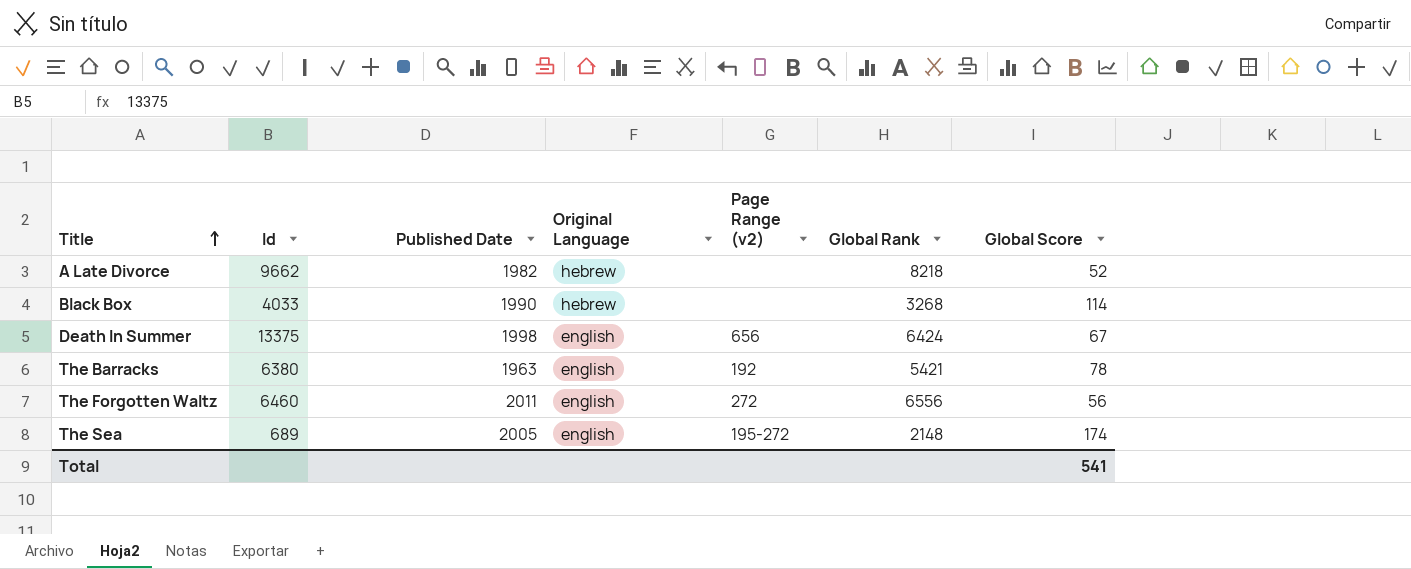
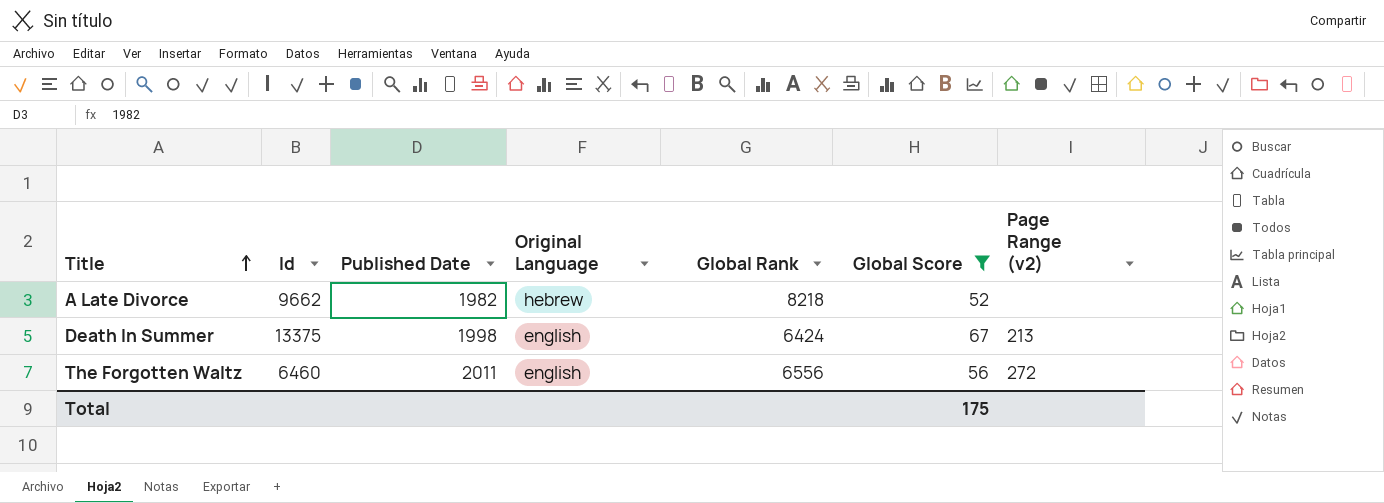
filter: none -> Global Score <= 67
column Page Range (v2) | position: 5 -> 7
Death In Summer | Page Range (v2): 656 -> 213
Total | Global Score: 541 -> 175

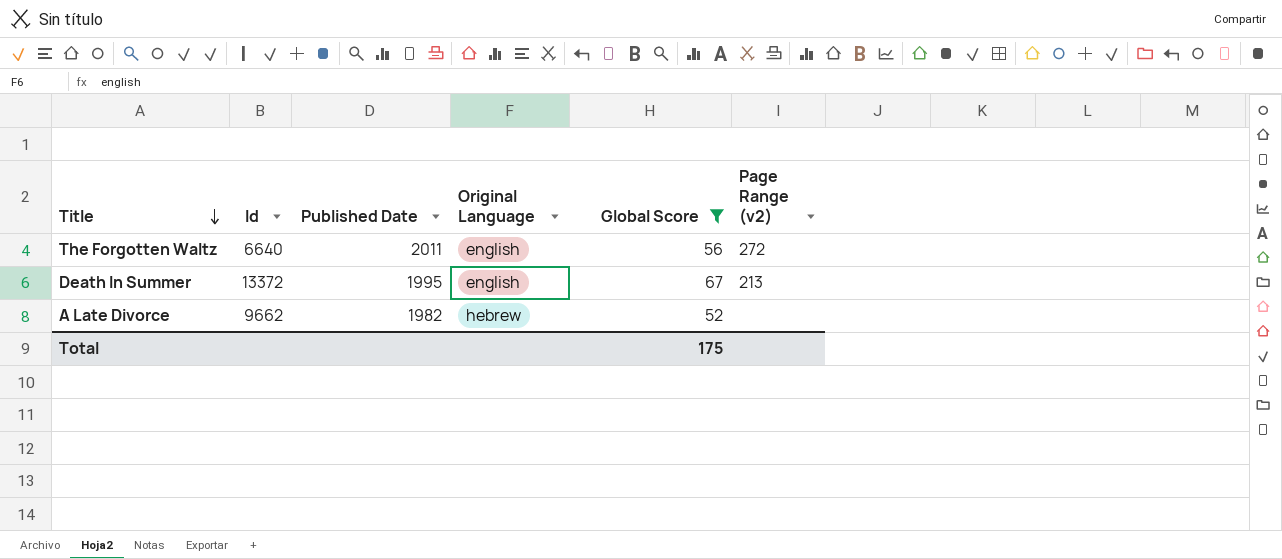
row order: Title ascending -> Title descending
column Global Rank | position: 5 -> none
The Forgotten Waltz | Id: 6460 -> 6640
Death In Summer | Id: 13375 -> 13372
Death In Summer | Published Date: 1998 -> 1995

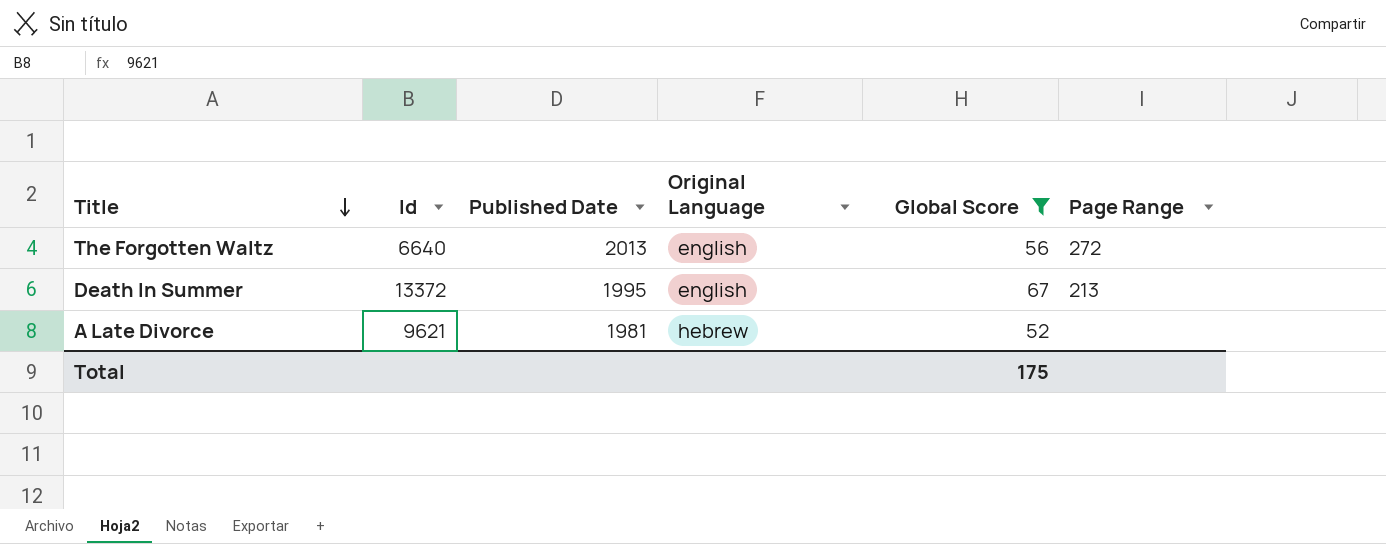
column name: Page Range (v2) -> Page Range
The Forgotten Waltz | Published Date: 2011 -> 2013
A Late Divorce | Id: 9662 -> 9621
A Late Divorce | Published Date: 1982 -> 1981

